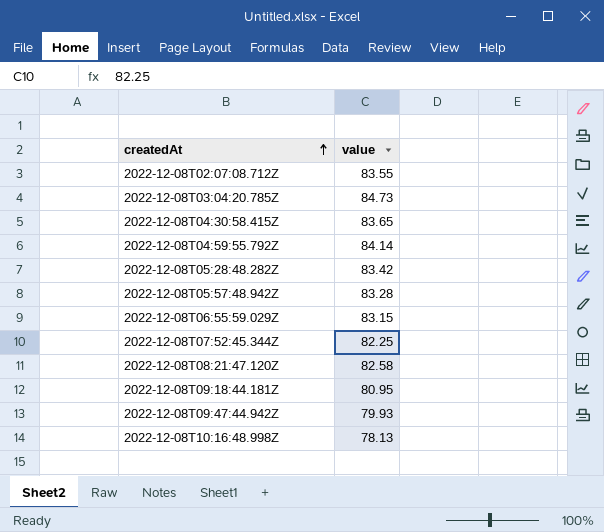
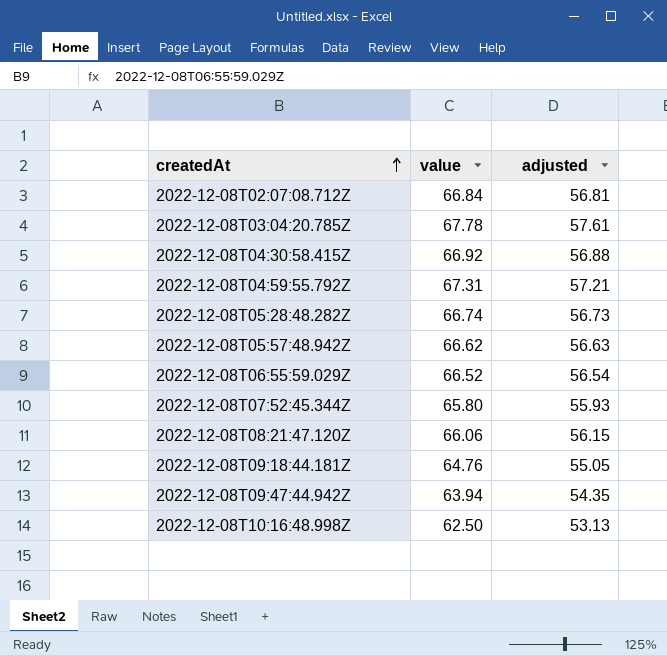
column adjusted | formula: none -> [value] * 0.85
2022-12-08T02:07:08.712Z | value: 83.55 -> 66.84
2022-12-08T03:04:20.785Z | value: 84.73 -> 67.78
2022-12-08T04:30:58.415Z | value: 83.65 -> 66.92
2022-12-08T04:59:55.792Z | value: 84.14 -> 67.31
2022-12-08T05:28:48.282Z | value: 83.42 -> 66.74
2022-12-08T05:57:48.942Z | value: 83.28 -> 66.62
2022-12-08T06:55:59.029Z | value: 83.15 -> 66.52
2022-12-08T07:52:45.344Z | value: 82.25 -> 65.80
2022-12-08T08:21:47.120Z | value: 82.58 -> 66.06
2022-12-08T09:18:44.181Z | value: 80.95 -> 64.76
2022-12-08T09:47:44.942Z | value: 79.93 -> 63.94
2022-12-08T10:16:48.998Z | value: 78.13 -> 62.50

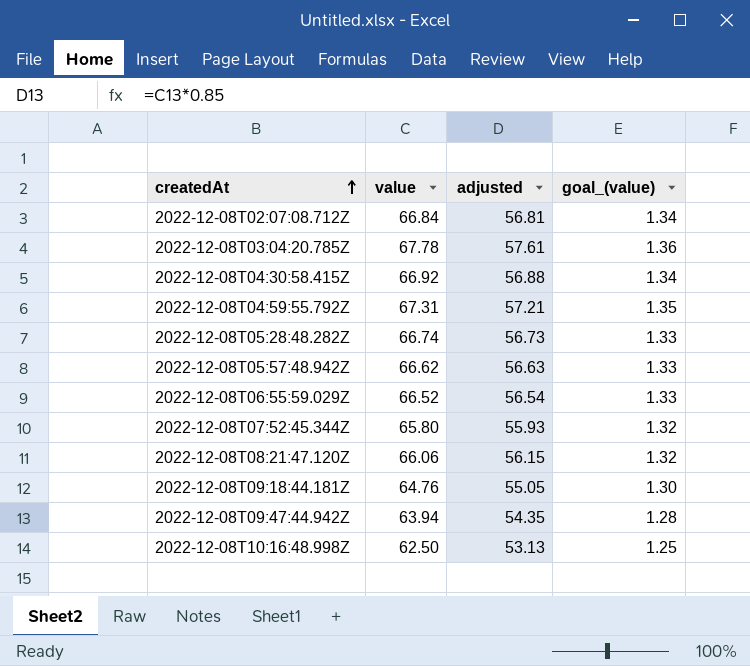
column goal_(value) | formula: none -> [value] * 0.02

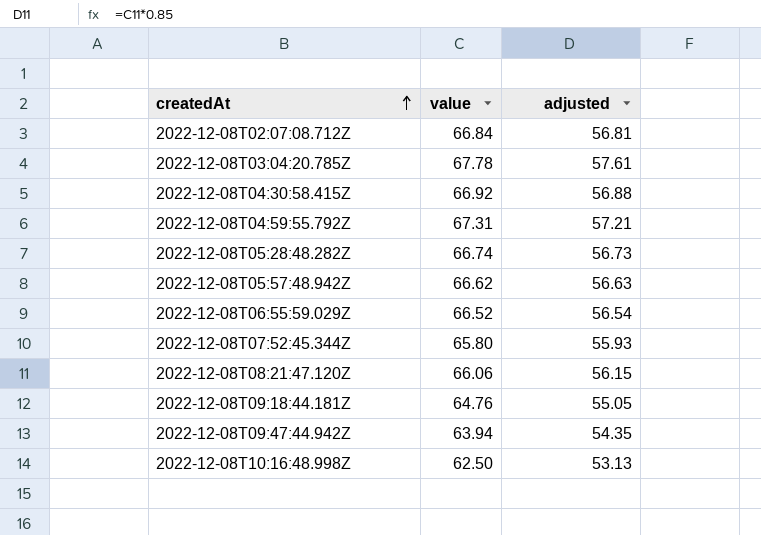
column goal_(value) | formula: [value] * 0.02 -> none

